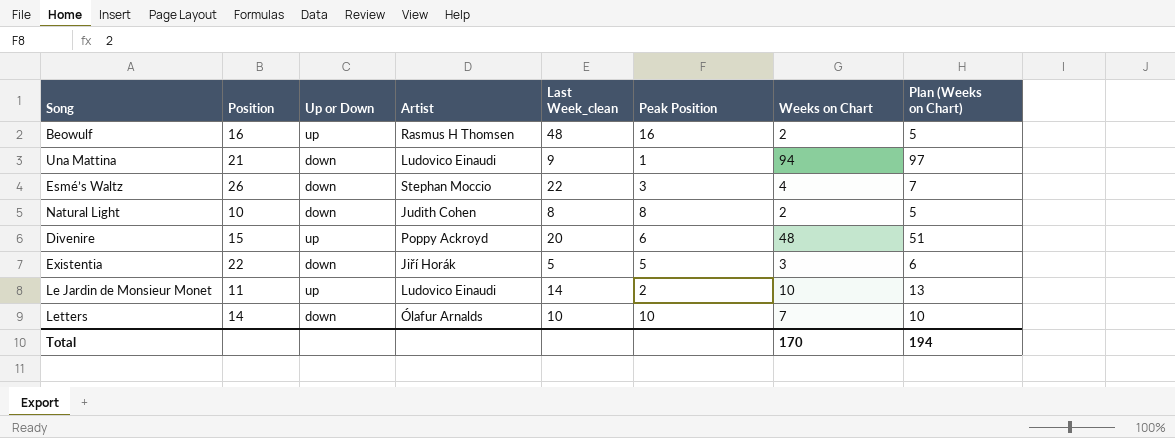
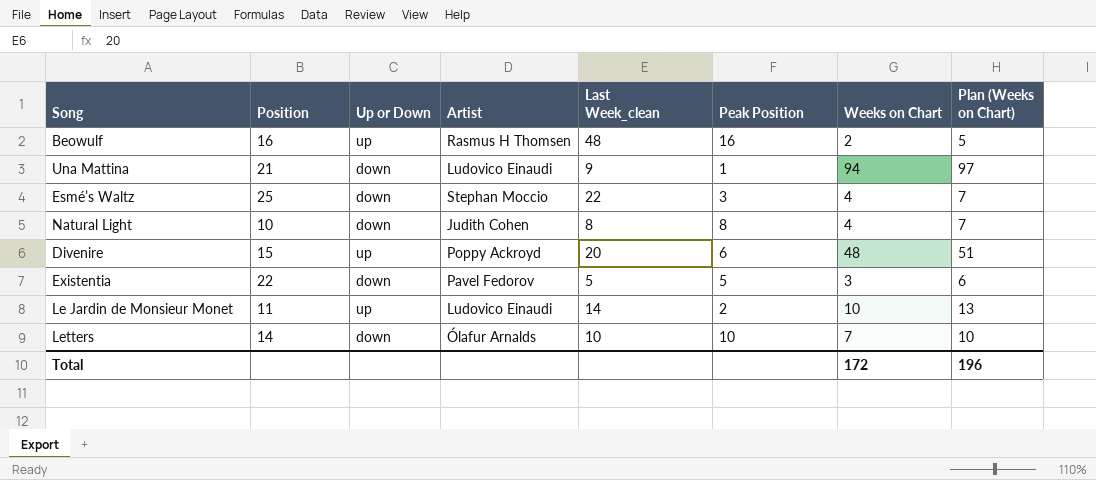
Esmé’s Waltz | Position: 26 -> 25
Natural Light | Weeks on Chart: 2 -> 4
Natural Light | Plan (Weeks on Chart): 5 -> 7
Existentia | Artist: Jiří Horák -> Pavel Fedorov
Total | Weeks on Chart: 170 -> 172
Total | Plan (Weeks on Chart): 194 -> 196

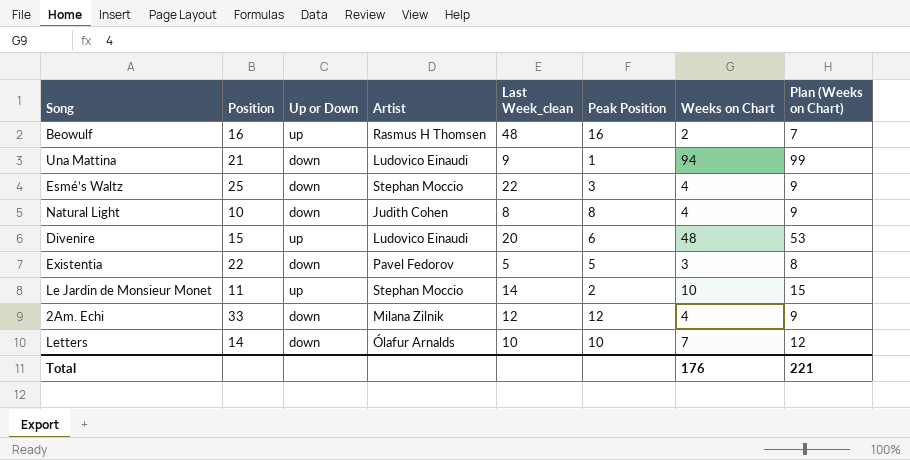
column Plan (Weeks on Chart) | formula: [Weeks on Chart] + 3 -> [Weeks on Chart] + 5
Divenire | Artist: Poppy Ackroyd -> Ludovico Einaudi
Le Jardin de Monsieur Monet | Artist: Ludovico Einaudi -> Stephan Moccio
row 2Am. Echi: none -> 33 | down | Milana Zilnik | 12 | 12 | 4 | 9
Total | Weeks on Chart: 172 -> 176
Total | Plan (Weeks on Chart): 196 -> 221

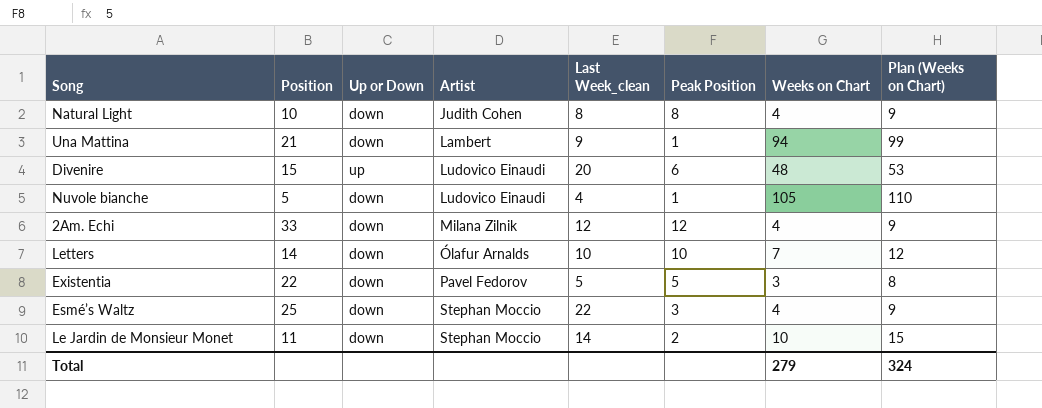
row order: none -> Artist ascending
row Beowulf: 16 | up | Rasmus H Thomsen | 48 | 16 | 2 | 7 -> none
Una Mattina | Artist: Ludovico Einaudi -> Lambert
row Nuvole bianche: none -> 5 | down | Ludovico Einaudi | 4 | 1 | 105 | 110
Le Jardin de Monsieur Monet | Up or Down: up -> down
Total | Weeks on Chart: 176 -> 279
Total | Plan (Weeks on Chart): 221 -> 324

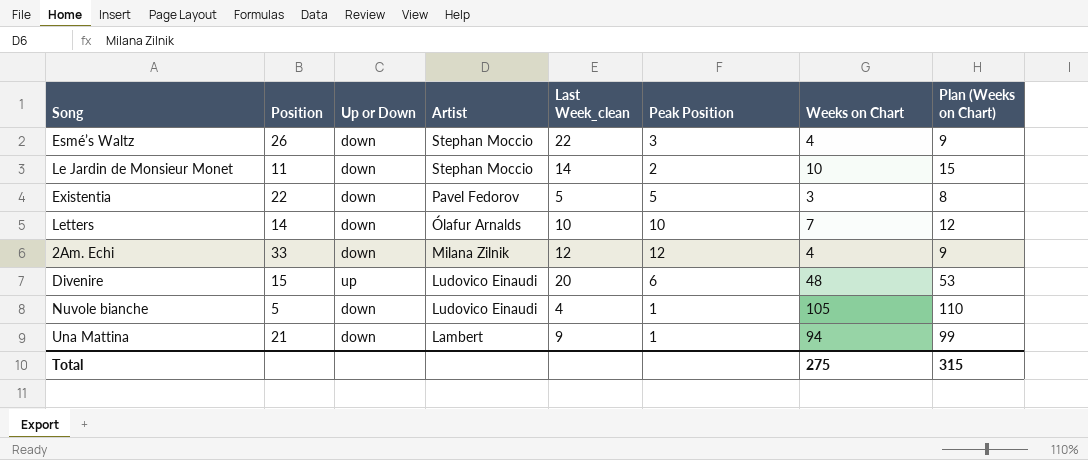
row order: Artist ascending -> Artist descending
row Natural Light: 10 | down | Judith Cohen | 8 | 8 | 4 | 9 -> none
Esmé’s Waltz | Position: 25 -> 26
Total | Weeks on Chart: 279 -> 275
Total | Plan (Weeks on Chart): 324 -> 315

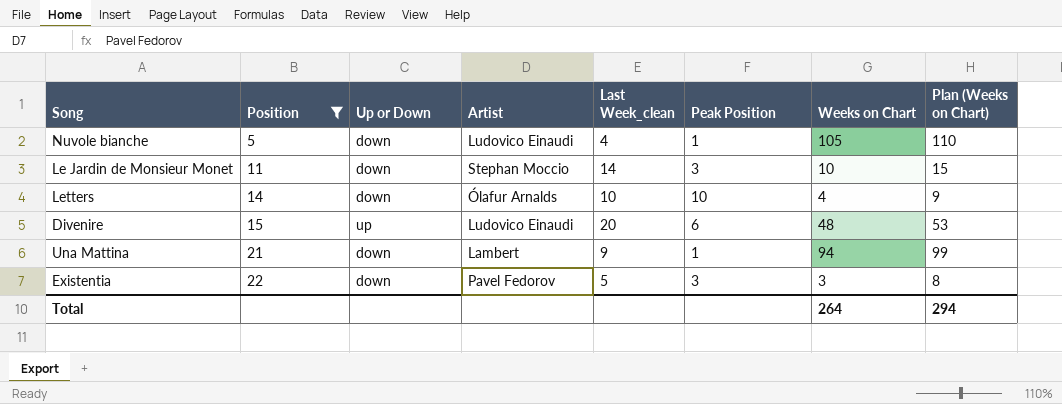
filter: none -> Position <= 22
row order: Artist descending -> Position ascending
Le Jardin de Monsieur Monet | Peak Position: 2 -> 3
Letters | Weeks on Chart: 7 -> 4
Letters | Plan (Weeks on Chart): 12 -> 9
Existentia | Peak Position: 5 -> 3
Total | Weeks on Chart: 275 -> 264
Total | Plan (Weeks on Chart): 315 -> 294

